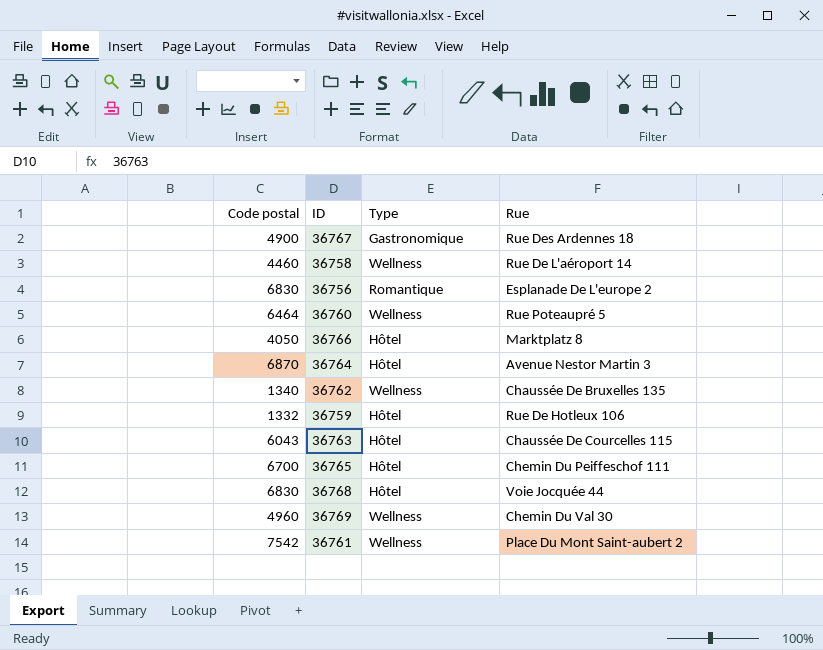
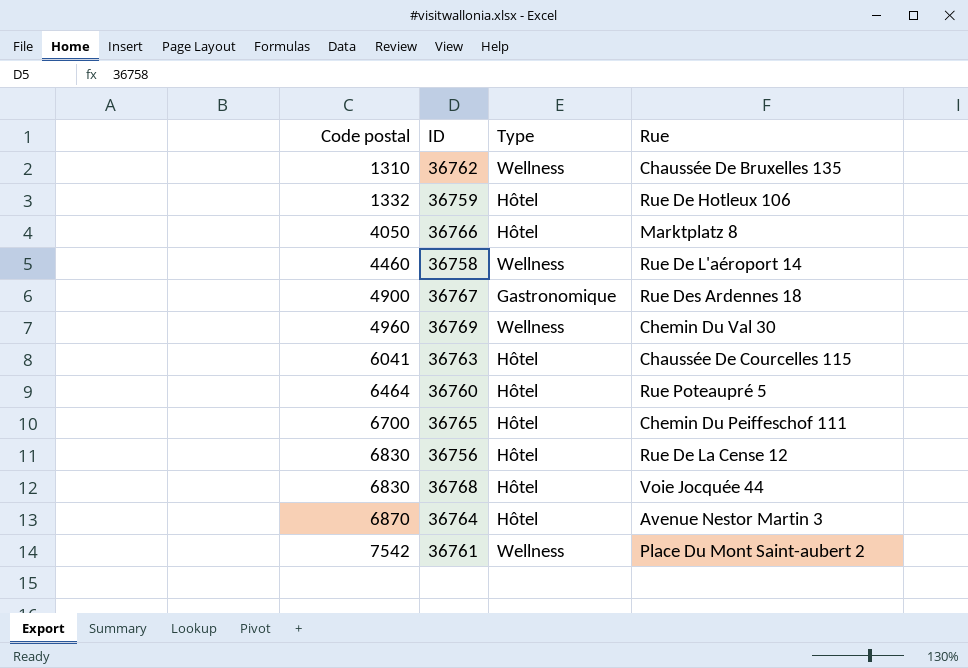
row order: none -> Code postal ascending
36762 | Code postal: 1340 -> 1310
36763 | Code postal: 6043 -> 6041
36760 | Type: Wellness -> Hôtel
36756 | Type: Romantique -> Hôtel
36756 | Rue: Esplanade De L'europe 2 -> Rue De La Cense 12

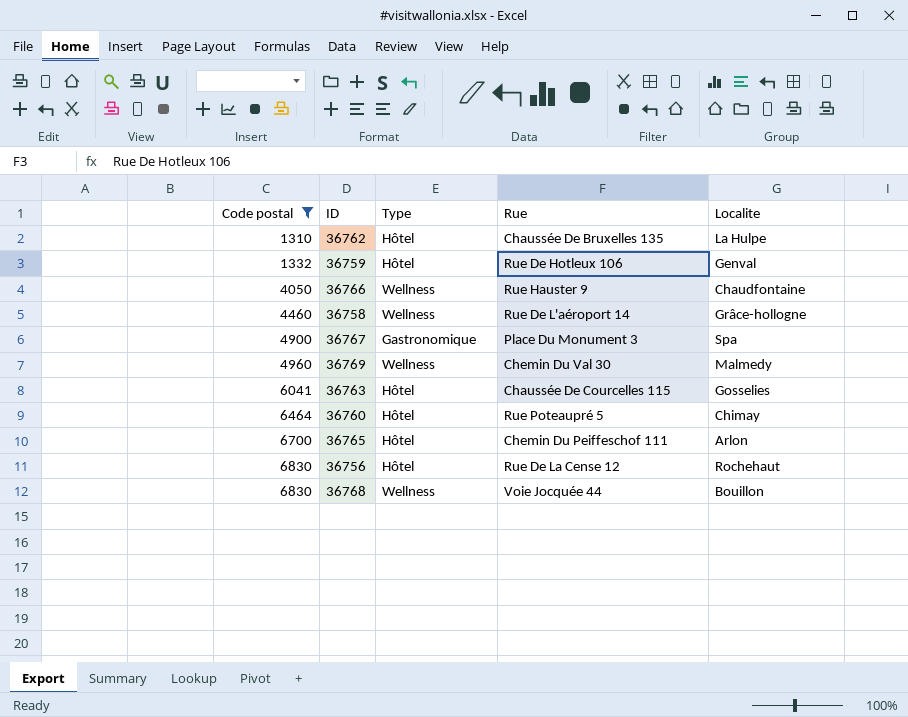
filter: none -> Code postal <= 6830
column Localite | position: none -> 5
36762 | Type: Wellness -> Hôtel
36766 | Type: Hôtel -> Wellness
36766 | Rue: Marktplatz 8 -> Rue Hauster 9
36767 | Rue: Rue Des Ardennes 18 -> Place Du Monument 3
36768 | Type: Hôtel -> Wellness

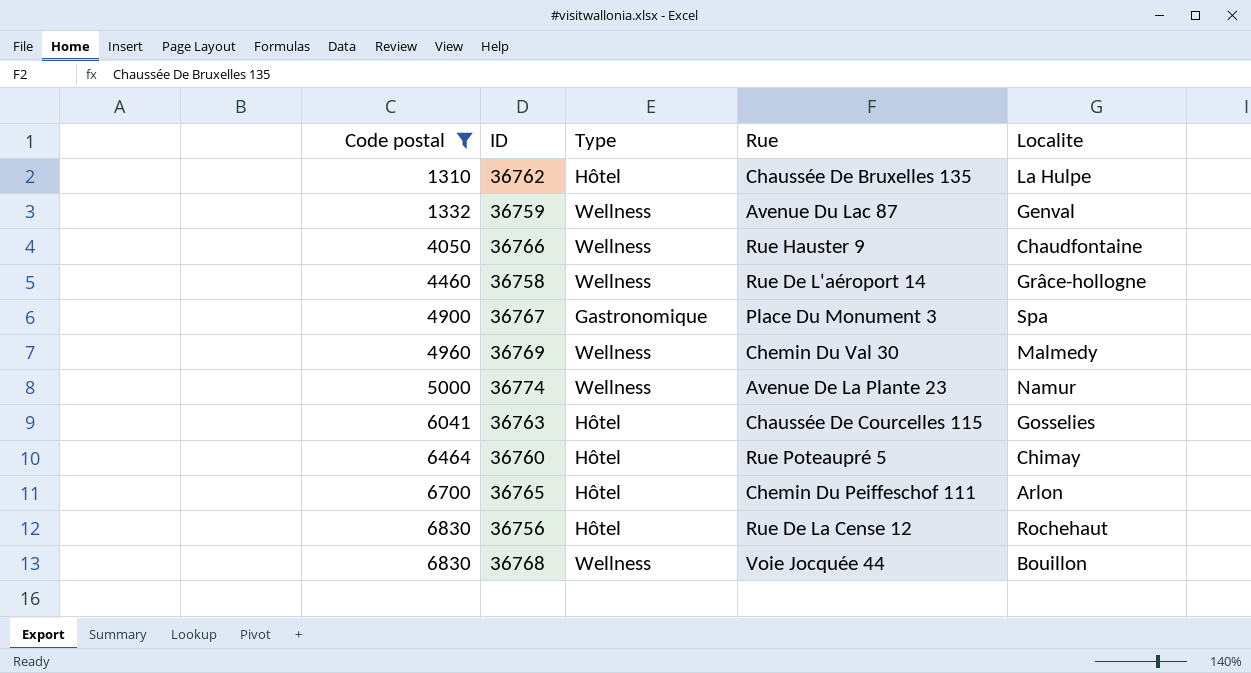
36759 | Type: Hôtel -> Wellness
36759 | Rue: Rue De Hotleux 106 -> Avenue Du Lac 87
row 36774: none -> 5000 | Wellness | Avenue De La Plante 23 | Namur

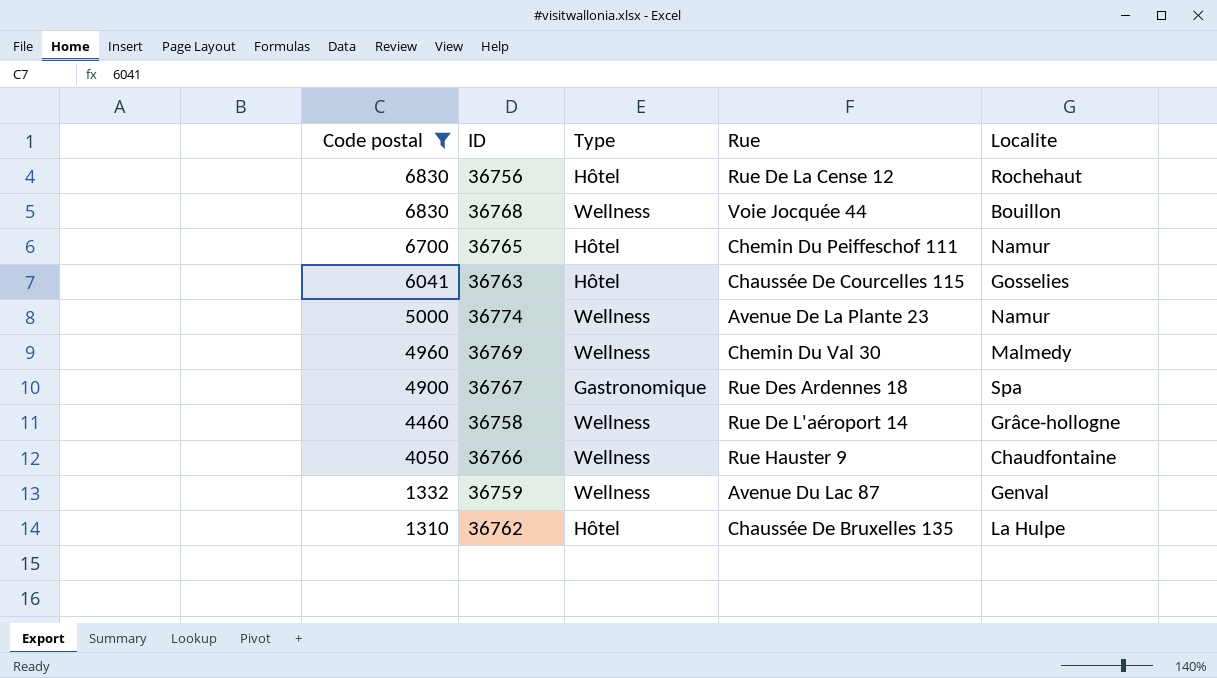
row order: Code postal ascending -> Code postal descending
row 36760: 6464 | Hôtel | Rue Poteaupré 5 | Chimay -> none
36765 | Localite: Arlon -> Namur
36767 | Rue: Place Du Monument 3 -> Rue Des Ardennes 18

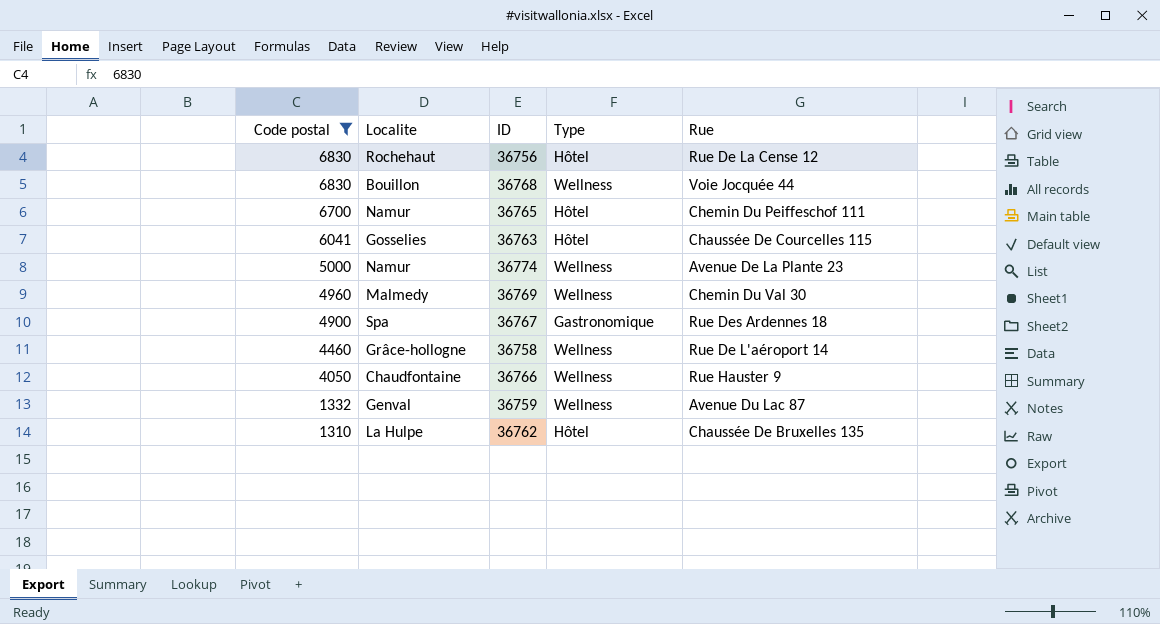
column Localite | position: 5 -> 2

